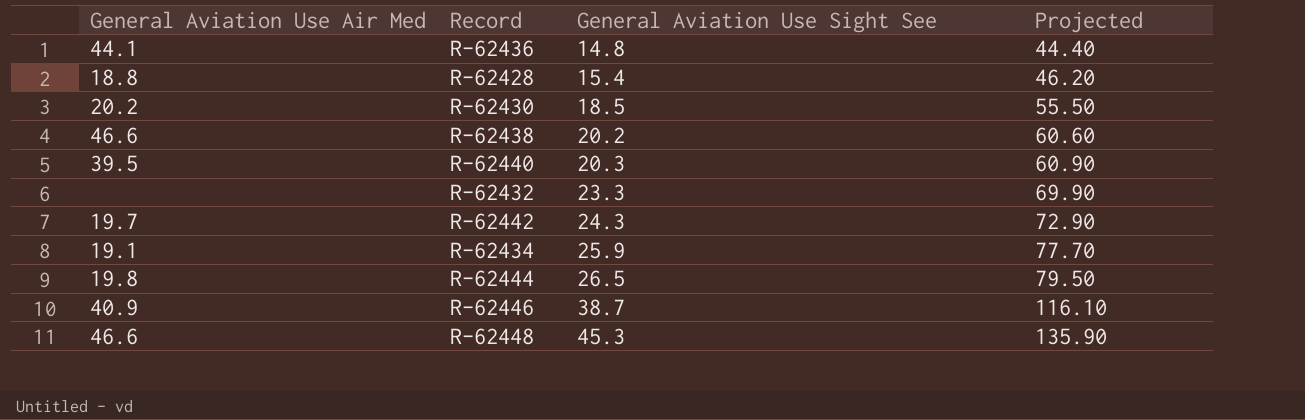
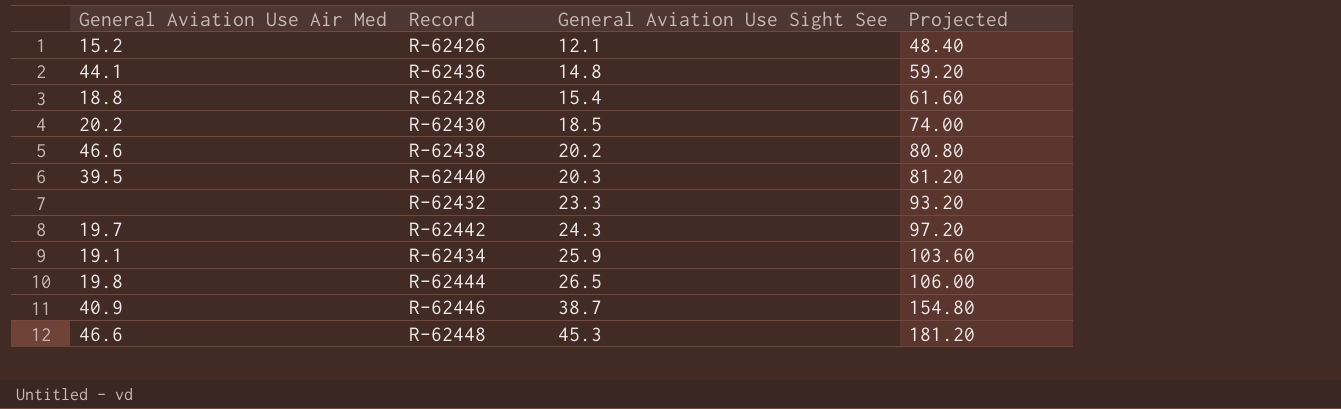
column Projected | formula: [General Aviation Use Sight See] * 3 -> [General Aviation Use Sight See] * 4
row R-62426: none -> 15.2 | 12.1 | 48.40

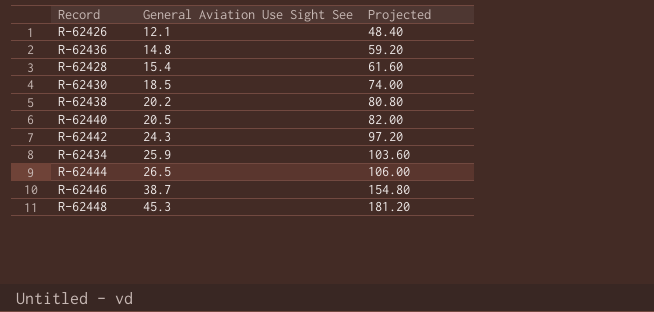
column General Aviation Use Air Med | position: 1 -> none
row R-62432: none | 23.3 | 93.20 -> none
R-62440 | General Aviation Use Sight See: 20.3 -> 20.5
R-62440 | Projected: 81.20 -> 82.00

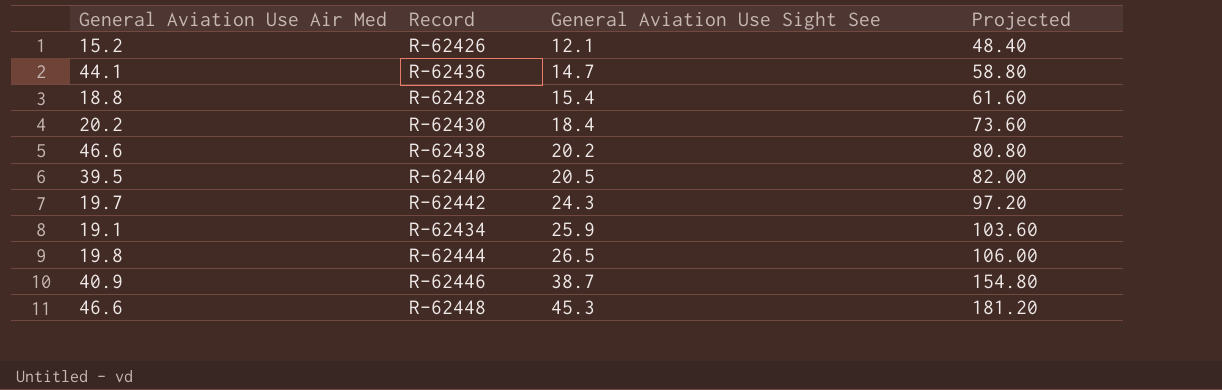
column General Aviation Use Air Med | position: none -> 1
R-62436 | General Aviation Use Sight See: 14.8 -> 14.7
R-62436 | Projected: 59.20 -> 58.80
R-62430 | General Aviation Use Sight See: 18.5 -> 18.4
R-62430 | Projected: 74.00 -> 73.60

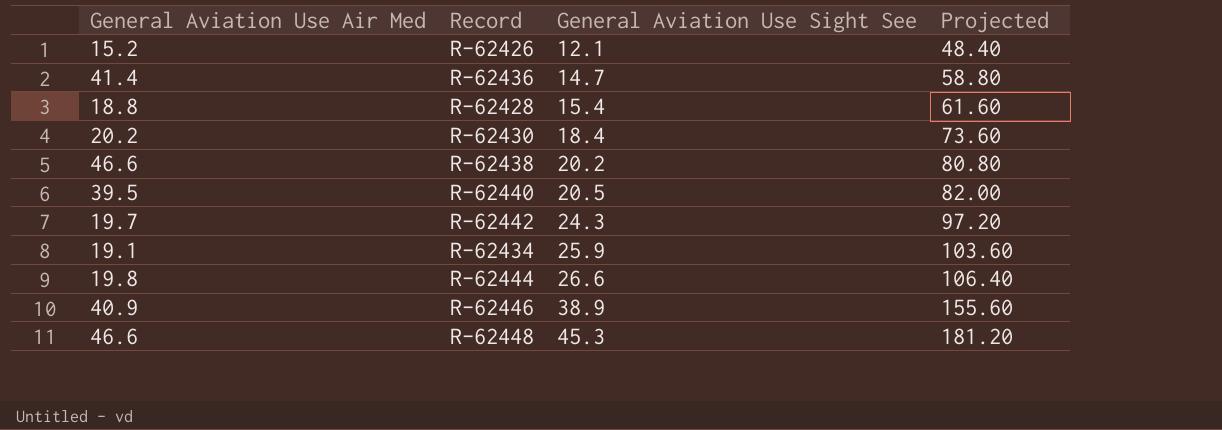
R-62436 | General Aviation Use Air Med: 44.1 -> 41.4
R-62444 | General Aviation Use Sight See: 26.5 -> 26.6
R-62444 | Projected: 106.00 -> 106.40
R-62446 | General Aviation Use Sight See: 38.7 -> 38.9
R-62446 | Projected: 154.80 -> 155.60

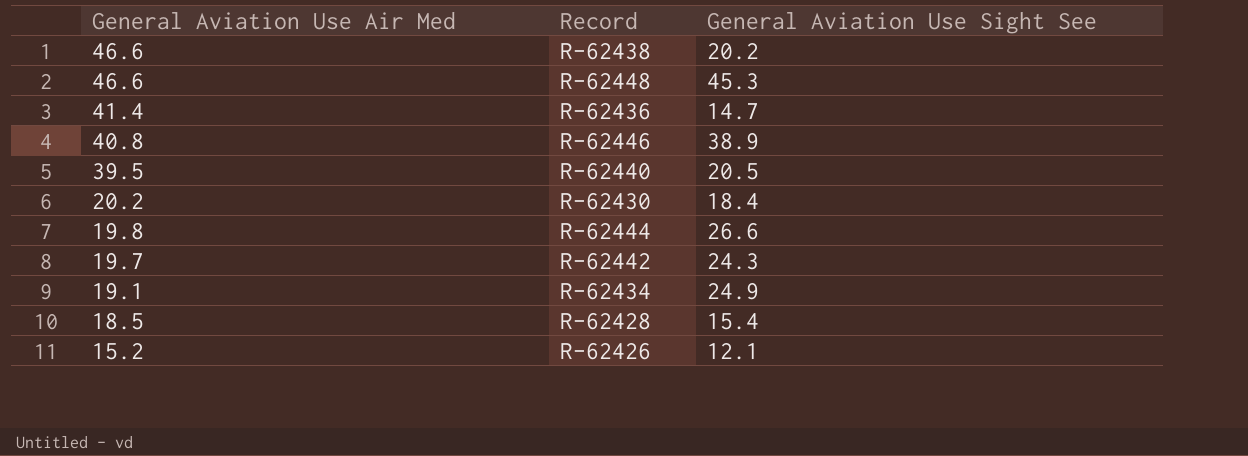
row order: General Aviation Use Sight See ascending -> General Aviation Use Air Med descending
column Projected | formula: [General Aviation Use Sight See] * 4 -> none
R-62446 | General Aviation Use Air Med: 40.9 -> 40.8
R-62434 | General Aviation Use Sight See: 25.9 -> 24.9
R-62428 | General Aviation Use Air Med: 18.8 -> 18.5

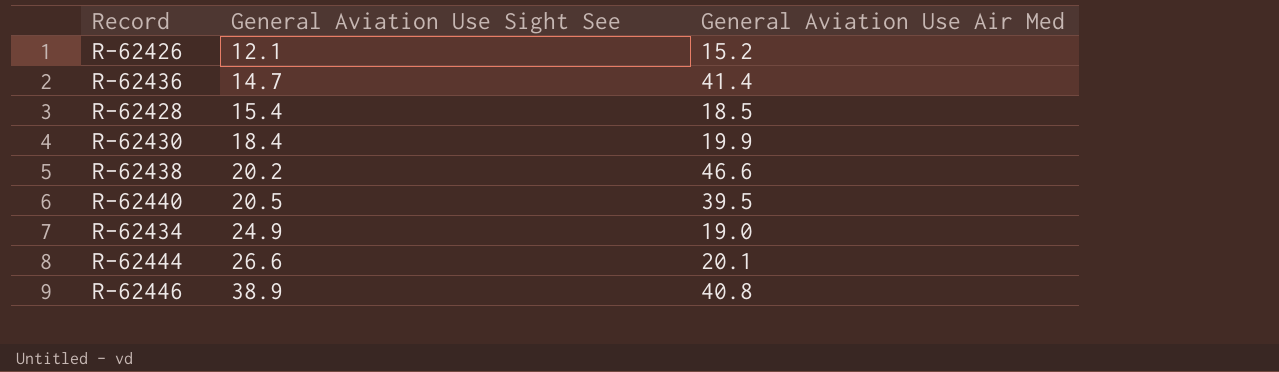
row order: General Aviation Use Air Med descending -> General Aviation Use Sight See ascending
column General Aviation Use Air Med | position: 1 -> 3
row R-62448: 46.6 | 45.3 -> none
row R-62442: 19.7 | 24.3 -> none
R-62430 | General Aviation Use Air Med: 20.2 -> 19.9
R-62434 | General Aviation Use Air Med: 19.1 -> 19.0
R-62444 | General Aviation Use Air Med: 19.8 -> 20.1

